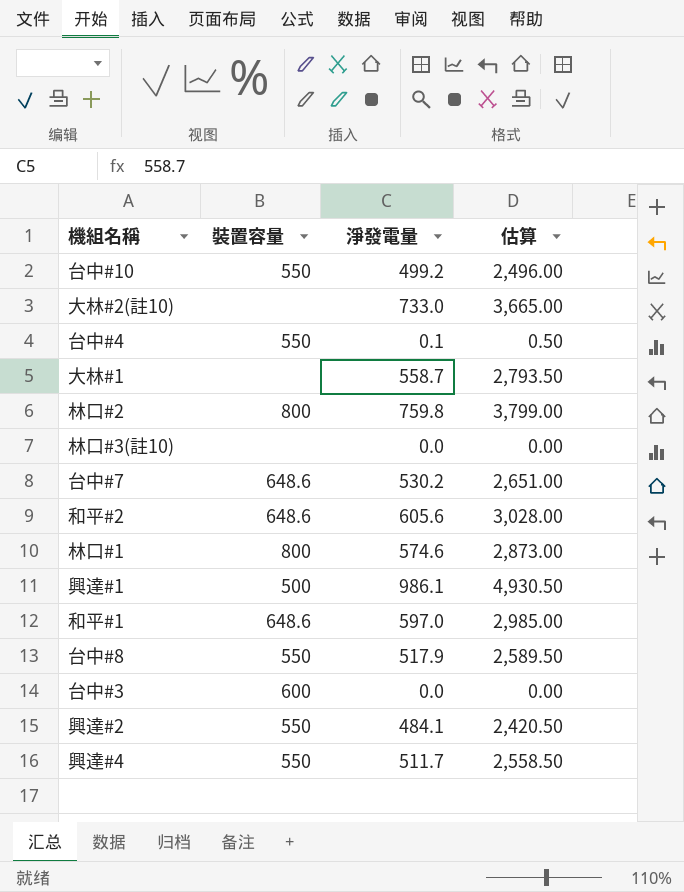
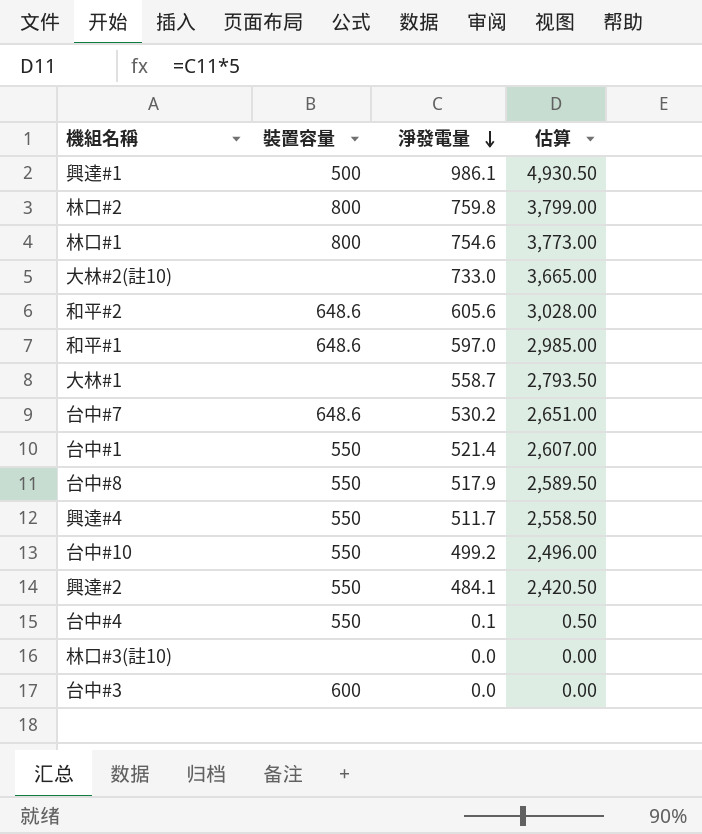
row order: none -> 淨發電量 descending
林口#1 | 淨發電量: 574.6 -> 754.6
林口#1 | 估算: 2,873.00 -> 3,773.00
row 台中#1: none -> 550 | 521.4 | 2,607.00

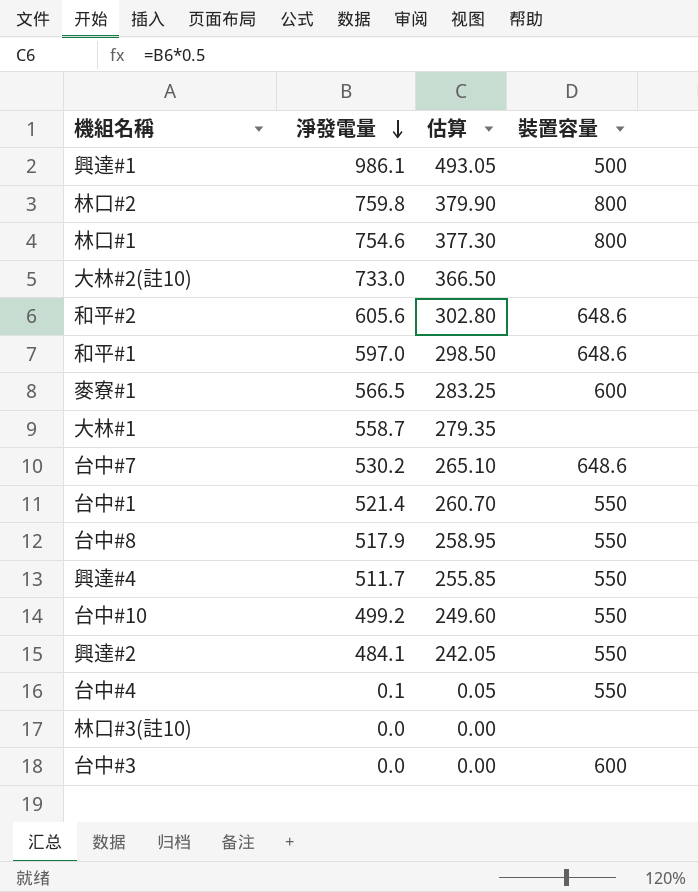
column 估算 | formula: [淨發電量] * 5 -> [淨發電量] * 0.5
column 裝置容量 | position: 2 -> 4
row 麥寮#1: none -> 566.5 | 283.25 | 600

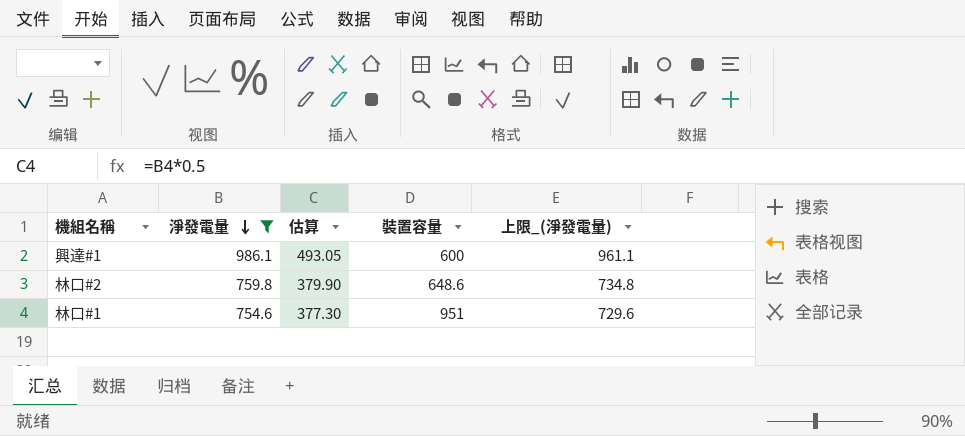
filter: none -> 淨發電量 >= 754.6
column 上限_(淨發電量) | formula: none -> [淨發電量] - 25
興達#1 | 裝置容量: 500 -> 600
林口#2 | 裝置容量: 800 -> 648.6
林口#1 | 裝置容量: 800 -> 951

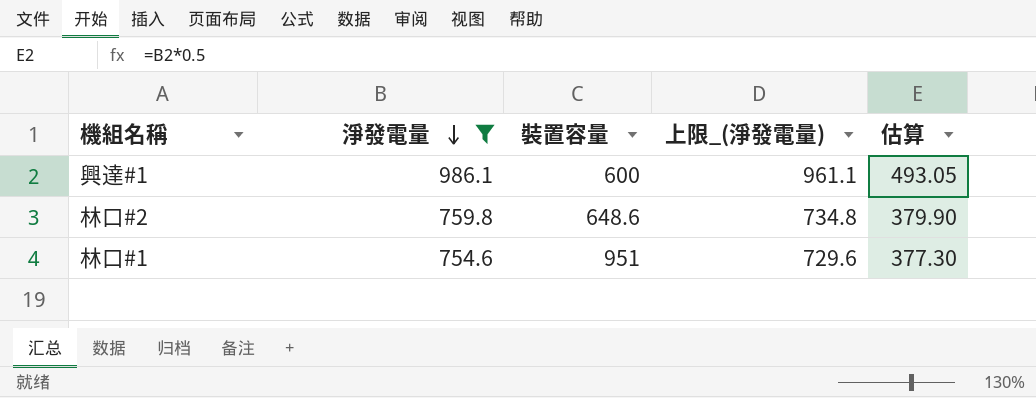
column 估算 | position: 3 -> 5

